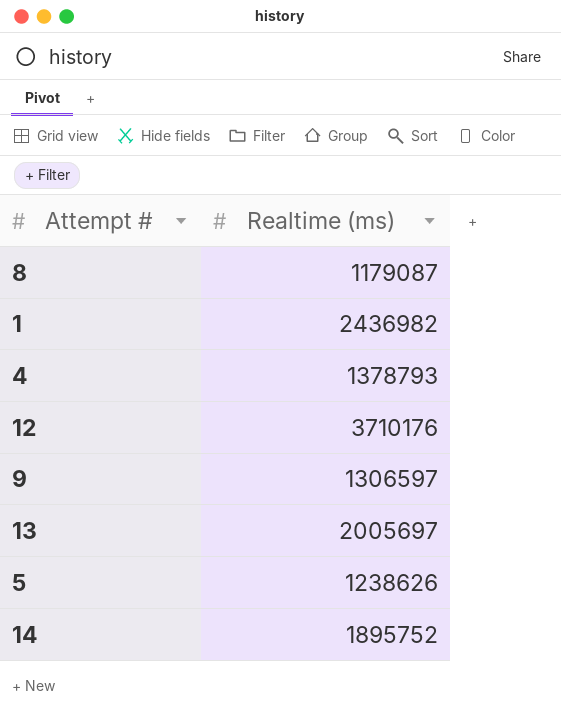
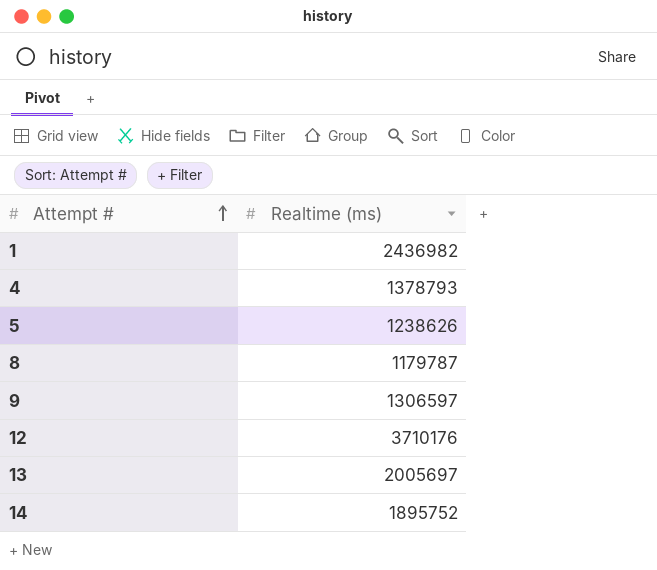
row order: none -> Attempt # ascending
8 | Realtime (ms): 1179087 -> 1179787

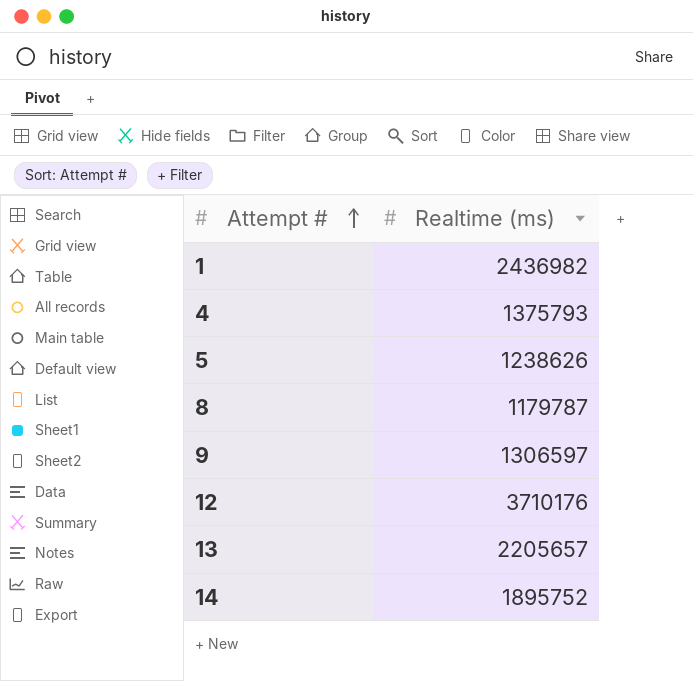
4 | Realtime (ms): 1378793 -> 1375793
13 | Realtime (ms): 2005697 -> 2205657

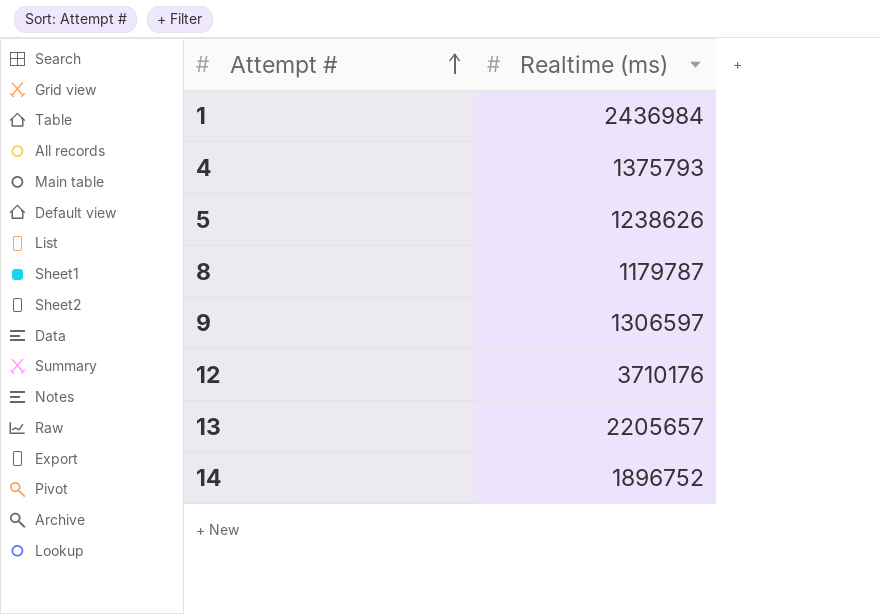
1 | Realtime (ms): 2436982 -> 2436984
14 | Realtime (ms): 1895752 -> 1896752

